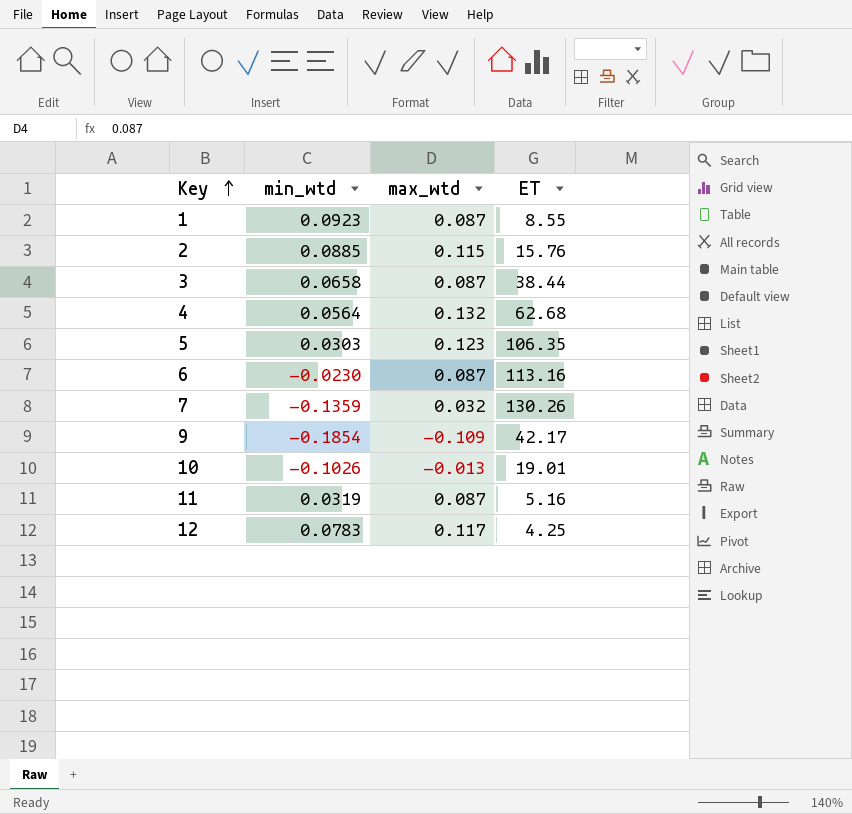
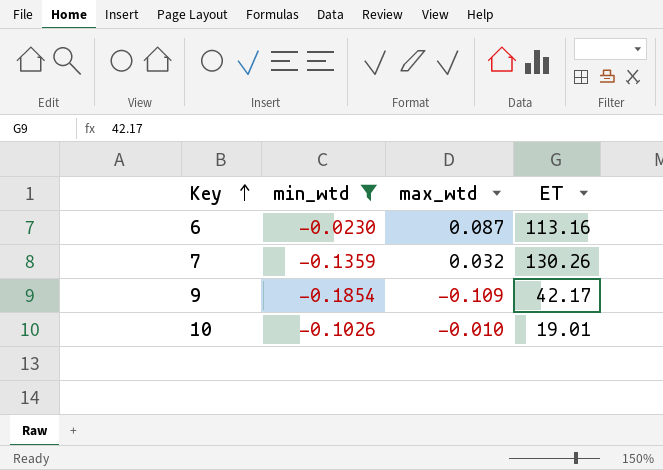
filter: none -> min_wtd <= -0.0230
10 | max_wtd: -0.013 -> -0.010

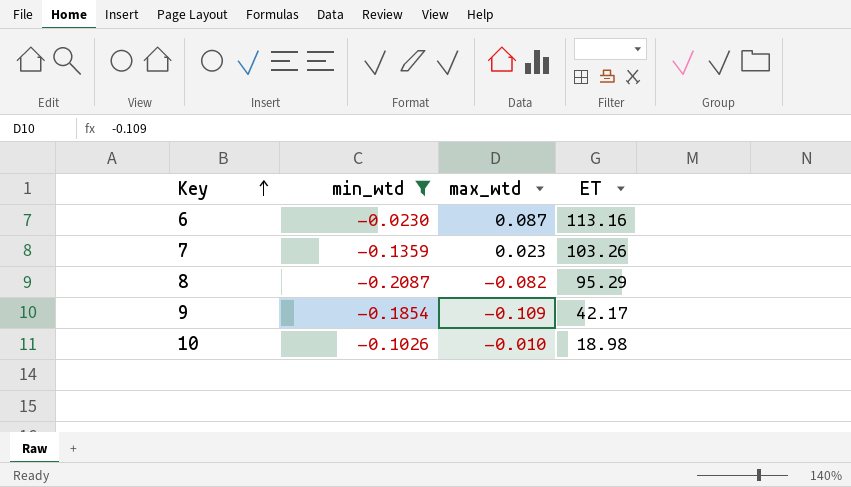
7 | max_wtd: 0.032 -> 0.023
7 | ET: 130.26 -> 103.26
row 8: none -> -0.2087 | -0.082 | 95.29
10 | ET: 19.01 -> 18.98

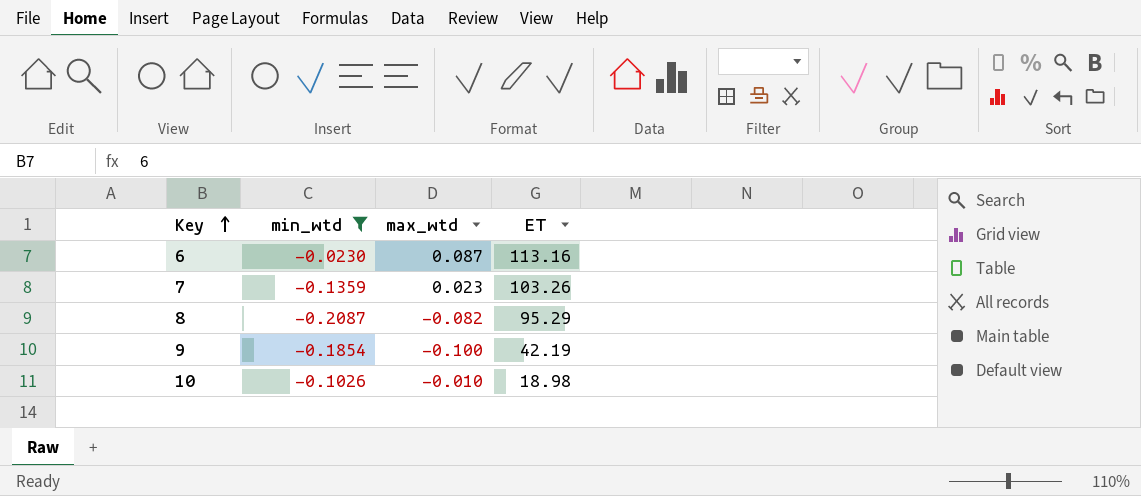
9 | max_wtd: -0.109 -> -0.100
9 | ET: 42.17 -> 42.19

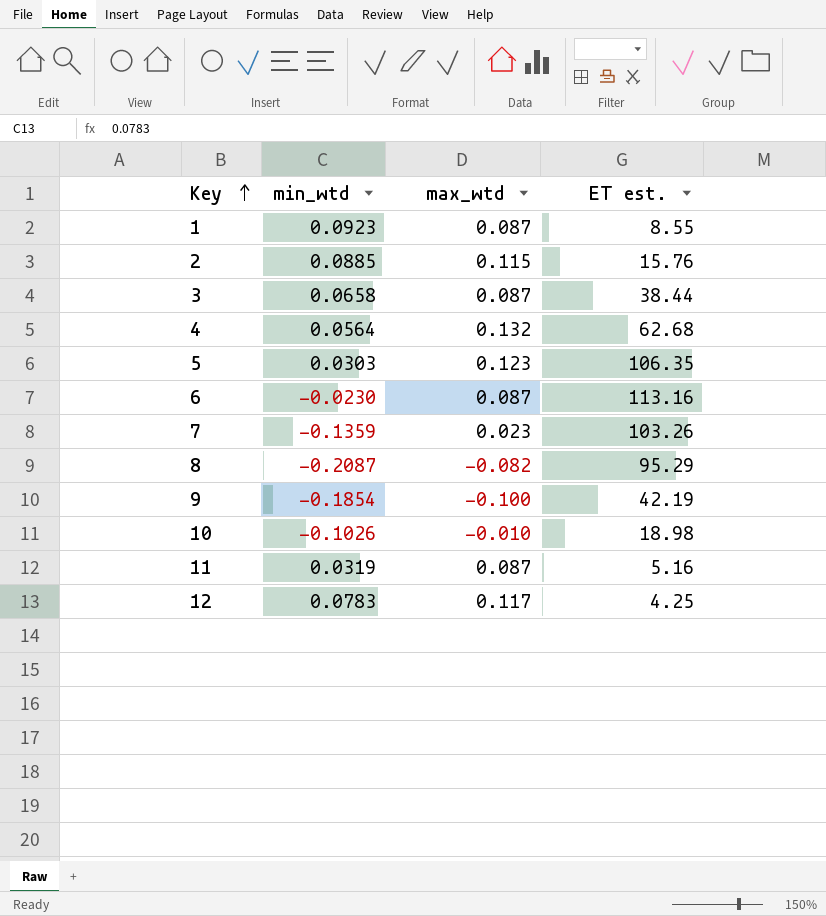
filter: min_wtd <= -0.0230 -> none
column name: ET -> ET est.

